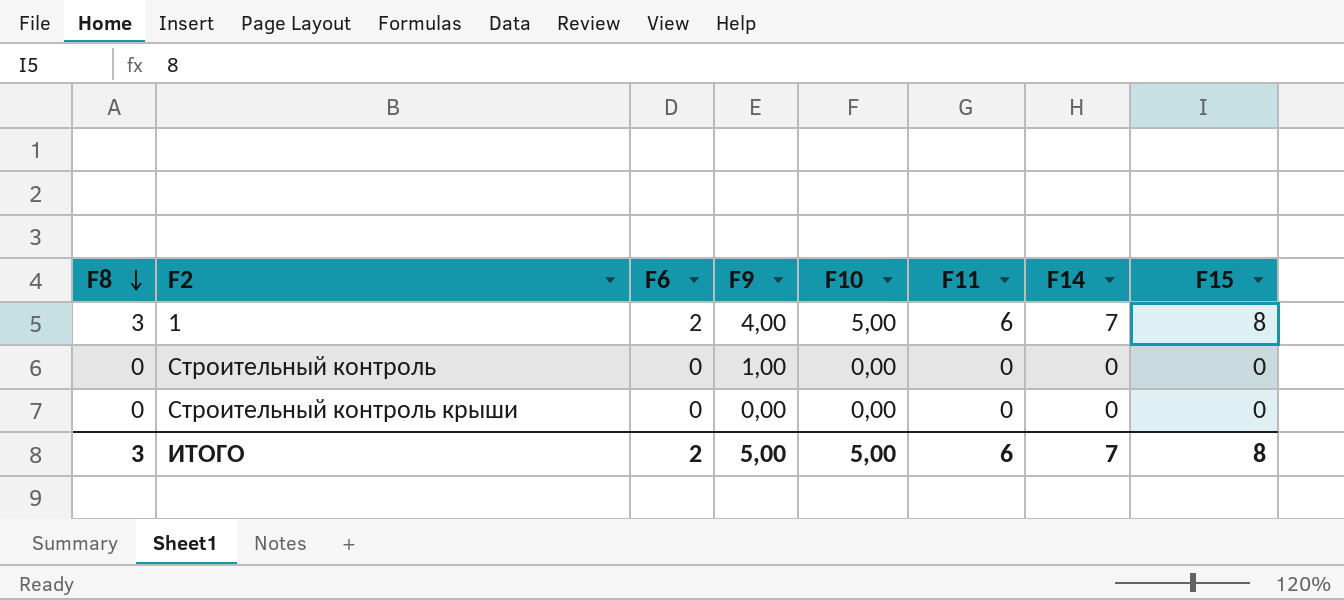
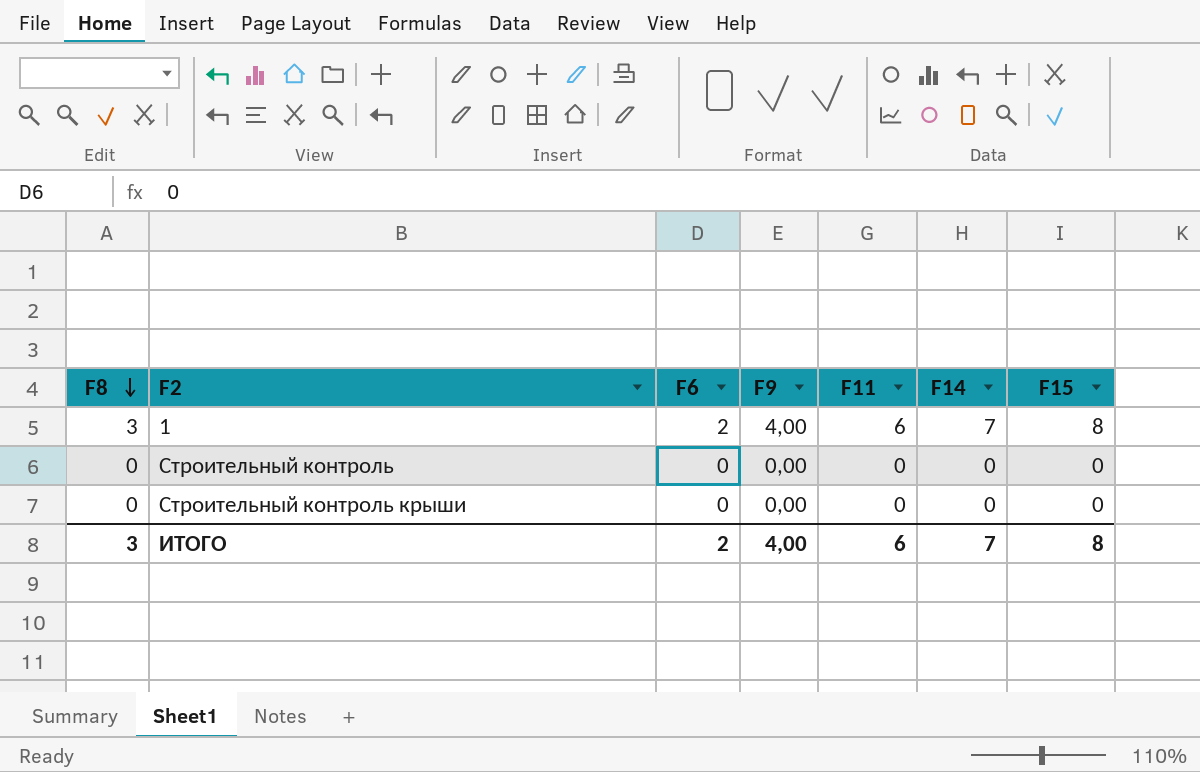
column F10 | position: 5 -> none
Строительный контроль | F9: 1,00 -> 0,00
ИТОГО | F9: 5,00 -> 4,00

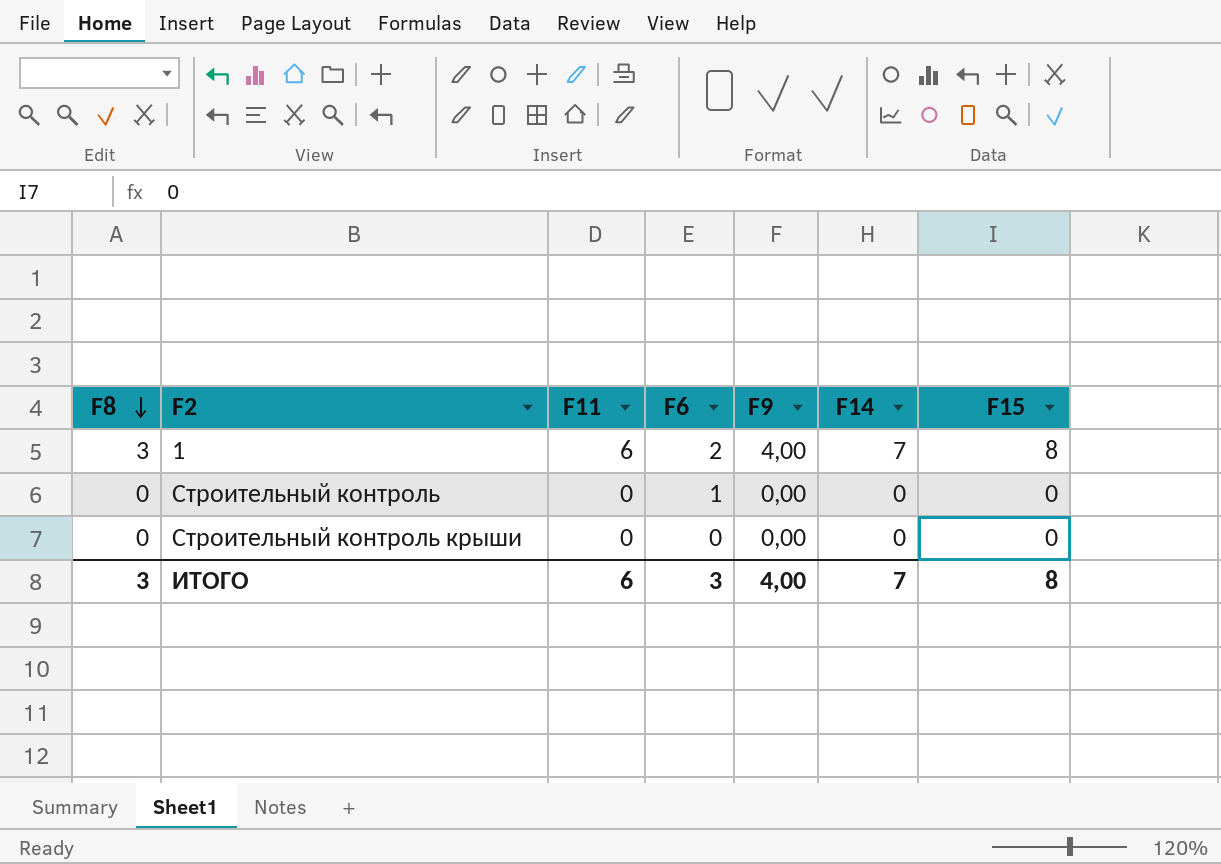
column F11 | position: 5 -> 3
Строительный контроль | F6: 0 -> 1
ИТОГО | F6: 2 -> 3

